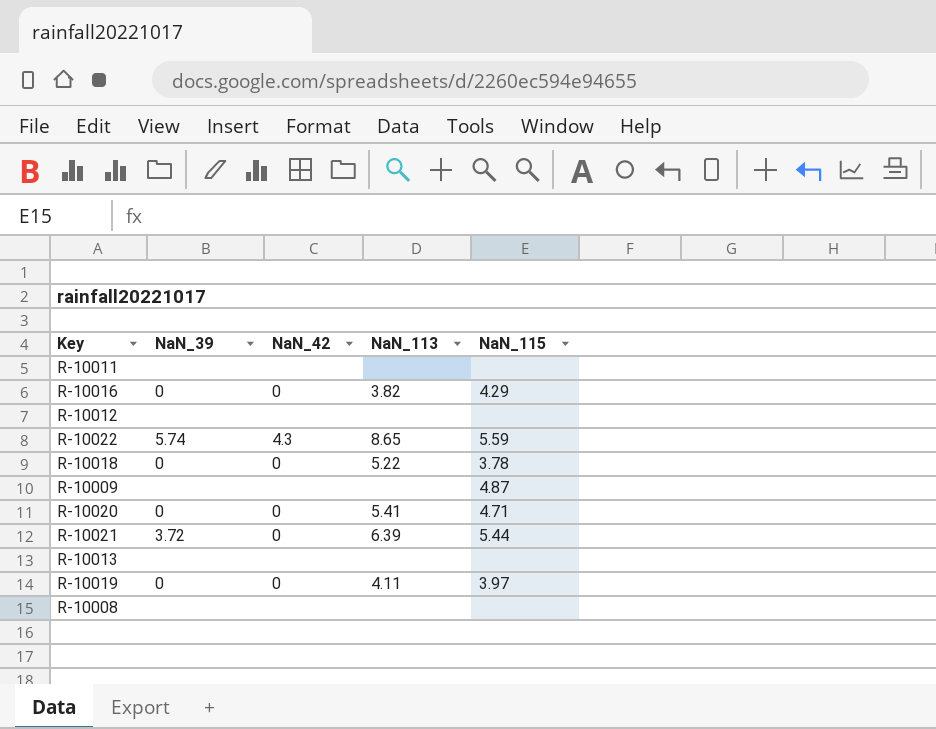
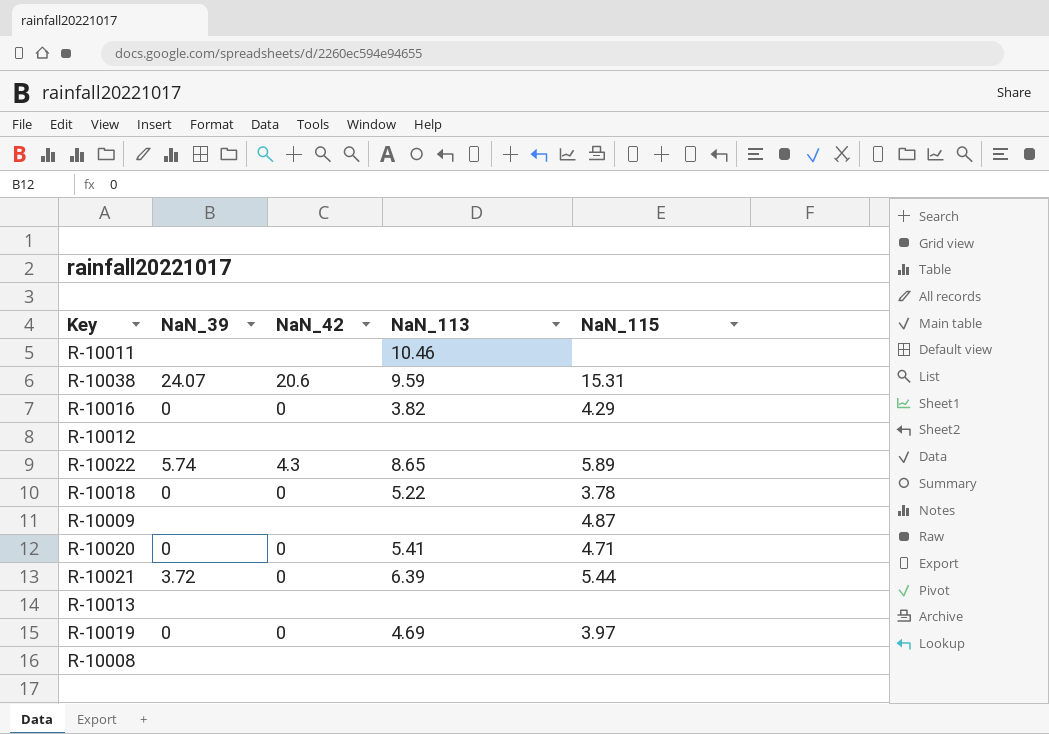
R-10011 | NaN_113: none -> 10.46
row R-10038: none -> 24.07 | 20.6 | 9.59 | 15.31
R-10022 | NaN_115: 5.59 -> 5.89
R-10019 | NaN_113: 4.11 -> 4.69

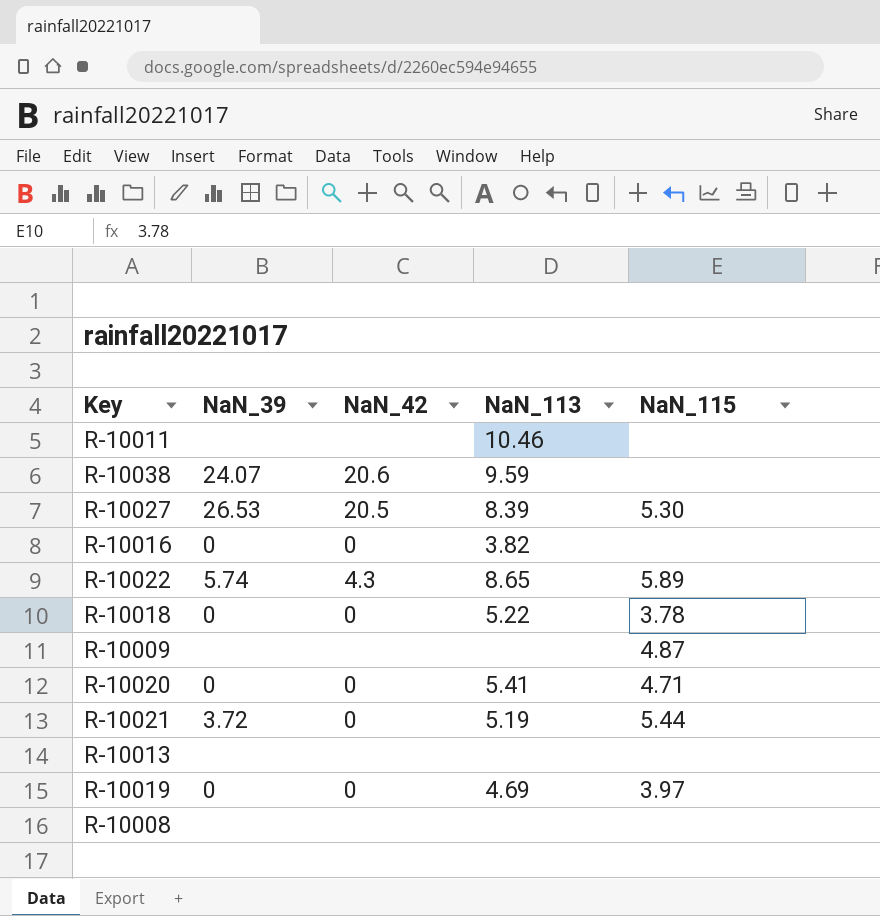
row R-10012: none | none | none | none -> none
R-10038 | NaN_115: 15.31 -> none
row R-10027: none -> 26.53 | 20.5 | 8.39 | 5.30
R-10016 | NaN_115: 4.29 -> none
R-10021 | NaN_113: 6.39 -> 5.19

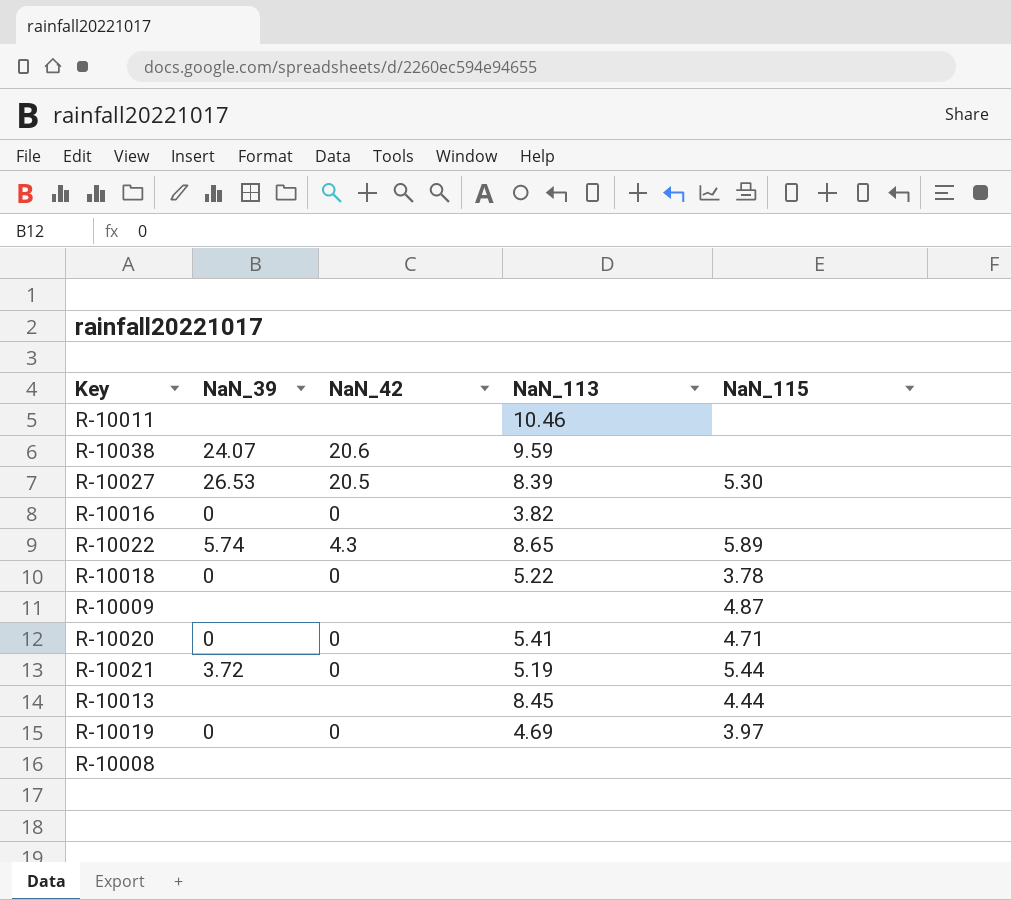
R-10013 | NaN_113: none -> 8.45
R-10013 | NaN_115: none -> 4.44

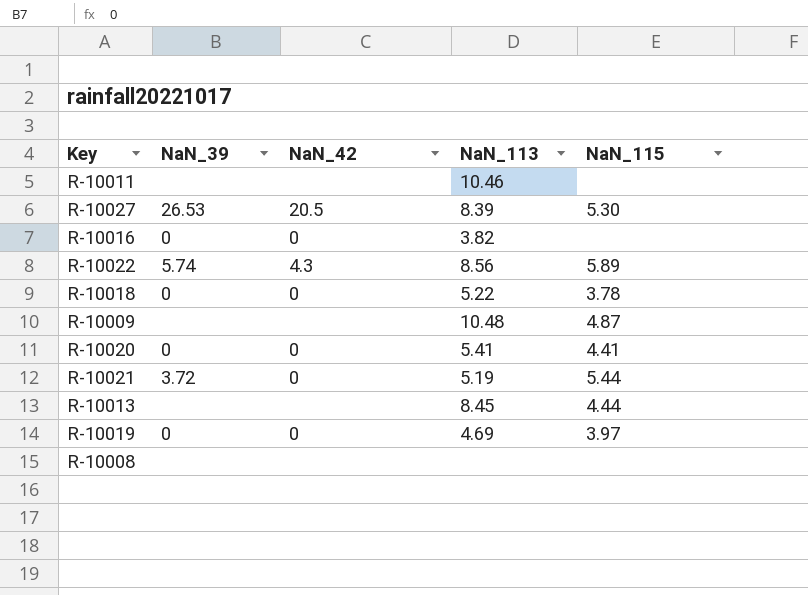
row R-10038: 24.07 | 20.6 | 9.59 | none -> none
R-10022 | NaN_113: 8.65 -> 8.56
R-10009 | NaN_113: none -> 10.48
R-10020 | NaN_115: 4.71 -> 4.41

